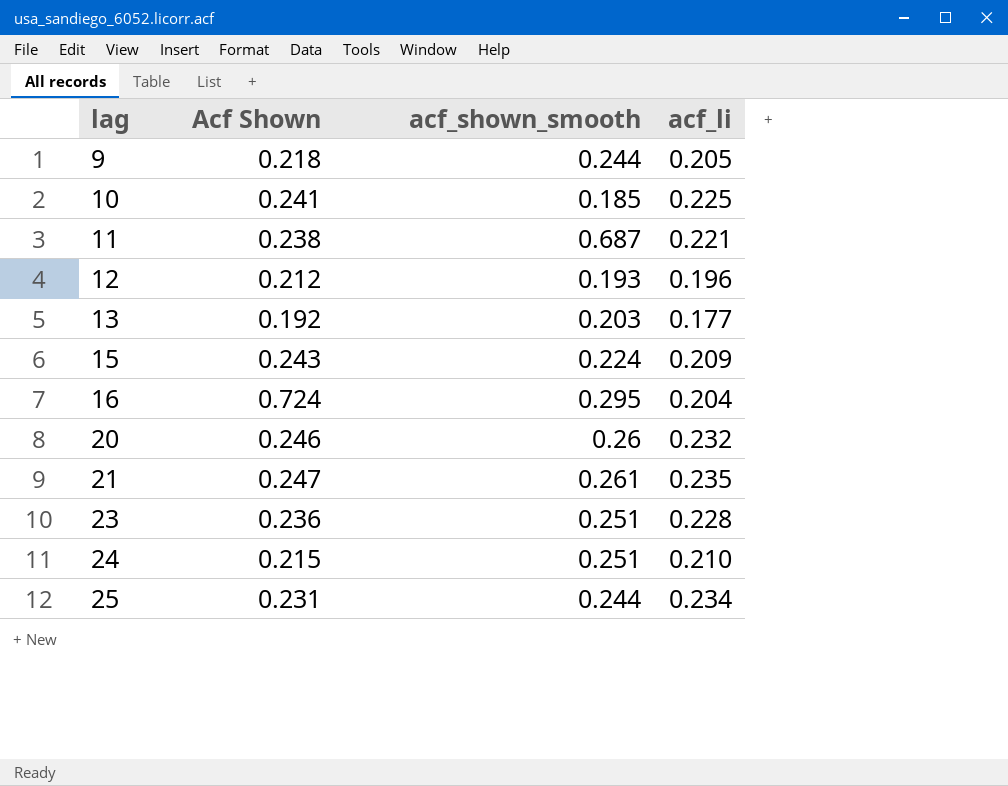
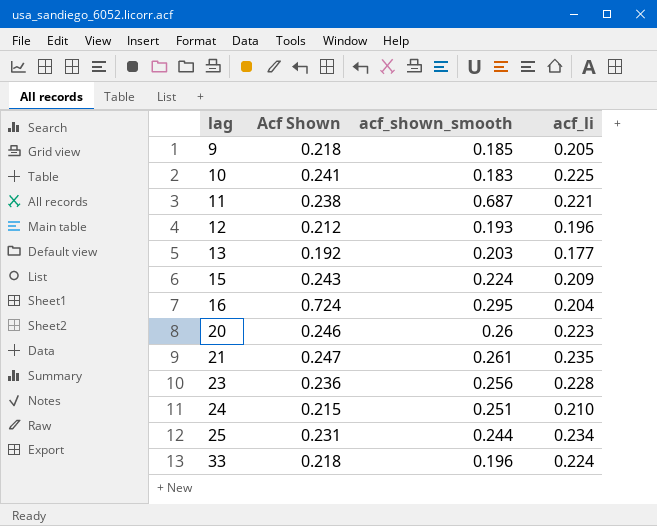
9 | acf_shown_smooth: 0.244 -> 0.185
10 | acf_shown_smooth: 0.185 -> 0.183
20 | acf_li: 0.232 -> 0.223
23 | acf_shown_smooth: 0.251 -> 0.256
row 33: none -> 0.218 | 0.196 | 0.224

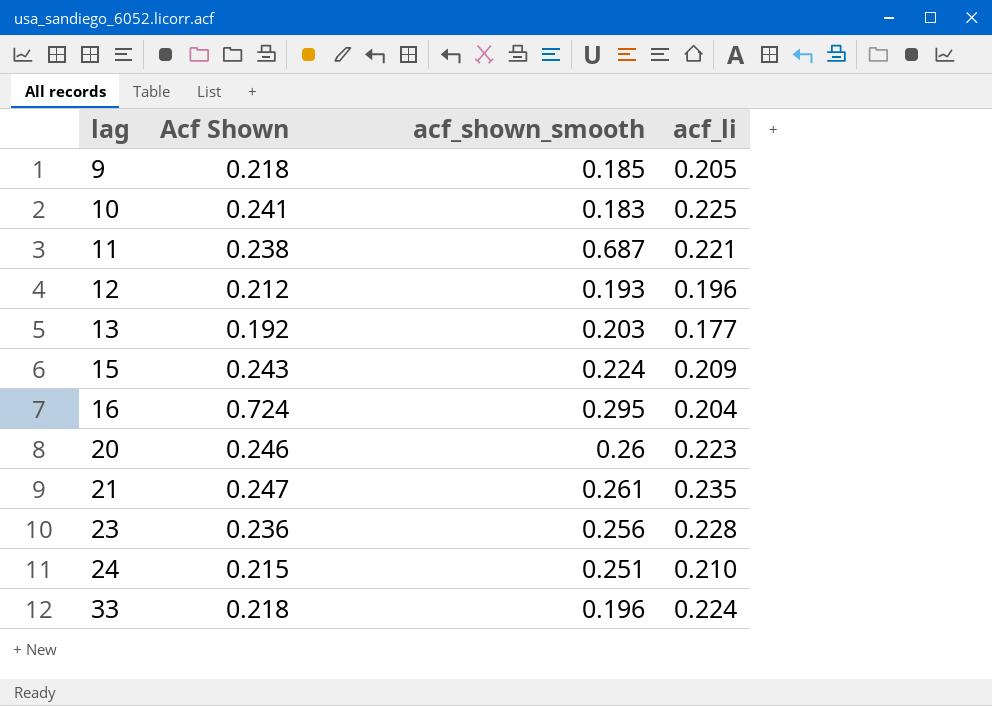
row 25: 0.231 | 0.244 | 0.234 -> none

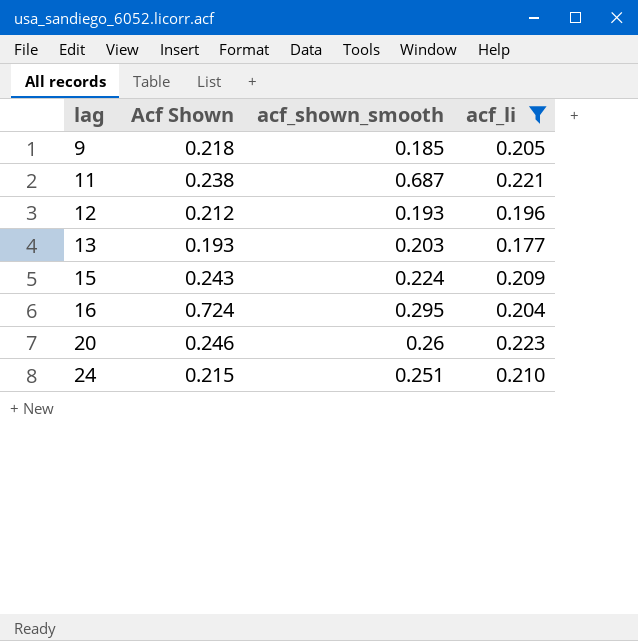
filter: none -> acf_li <= 0.223
13 | Acf Shown: 0.192 -> 0.193

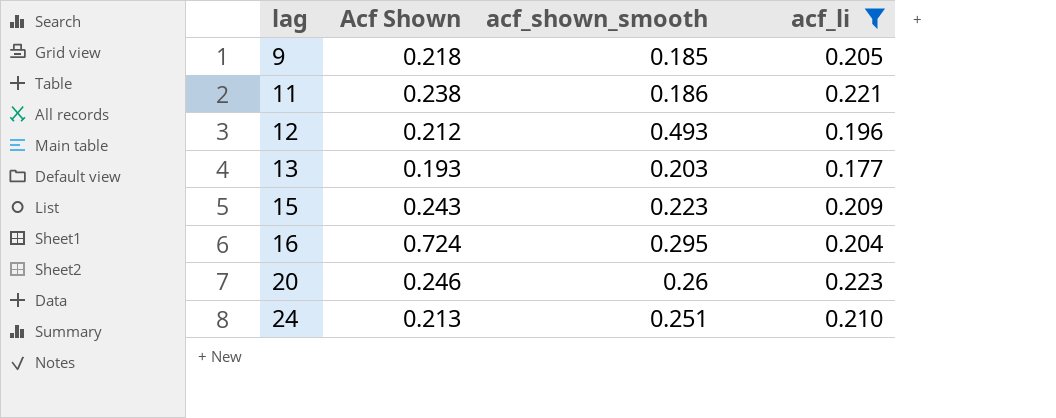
11 | acf_shown_smooth: 0.687 -> 0.186
12 | acf_shown_smooth: 0.193 -> 0.493
15 | acf_shown_smooth: 0.224 -> 0.223
24 | Acf Shown: 0.215 -> 0.213

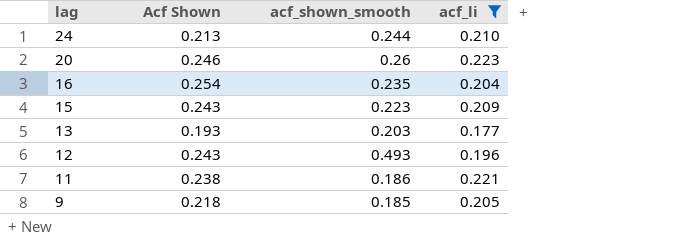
row order: lag ascending -> lag descending
24 | acf_shown_smooth: 0.251 -> 0.244
16 | Acf Shown: 0.724 -> 0.254
16 | acf_shown_smooth: 0.295 -> 0.235
12 | Acf Shown: 0.212 -> 0.243

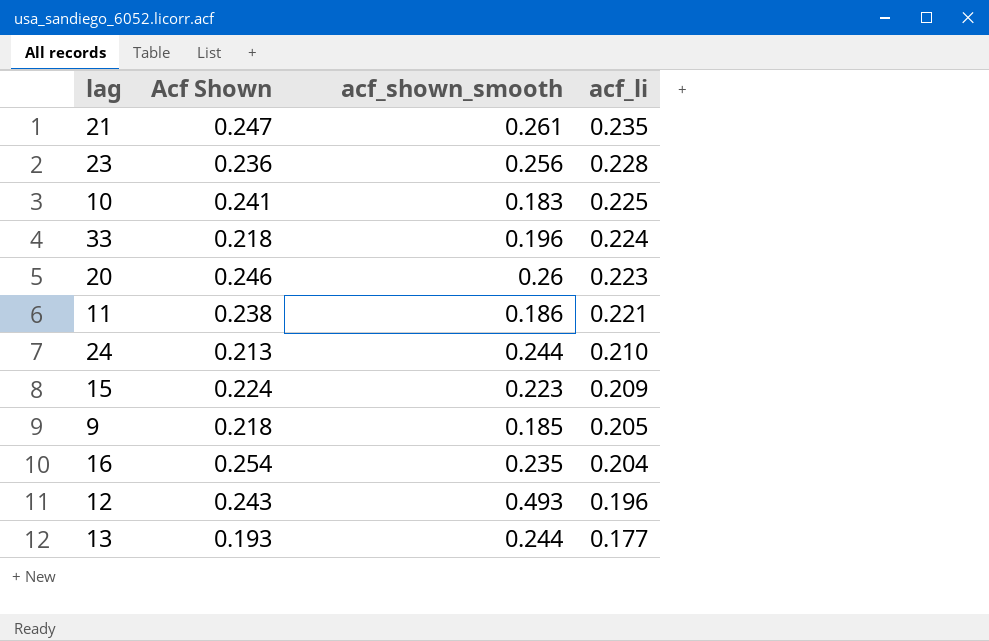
filter: acf_li <= 0.223 -> none
row order: lag descending -> acf_li descending
15 | Acf Shown: 0.243 -> 0.224
13 | acf_shown_smooth: 0.203 -> 0.244

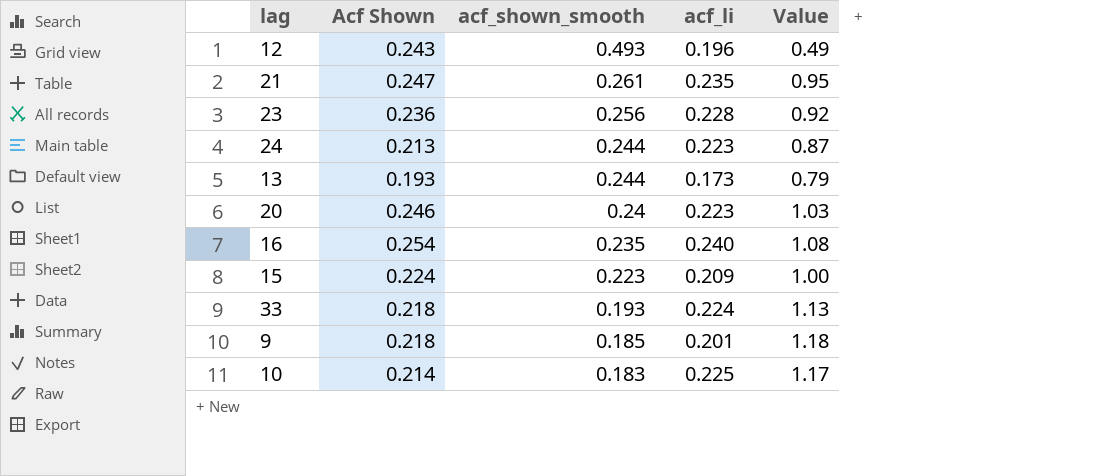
row order: acf_li descending -> acf_shown_smooth descending
column Value | formula: none -> [Acf Shown] / [acf_shown_smooth]
row 11: 0.238 | 0.186 | 0.221 -> none
24 | acf_li: 0.210 -> 0.223
13 | acf_li: 0.177 -> 0.173
20 | acf_shown_smooth: 0.26 -> 0.24
16 | acf_li: 0.204 -> 0.240
33 | acf_shown_smooth: 0.196 -> 0.193
9 | acf_li: 0.205 -> 0.201
10 | Acf Shown: 0.241 -> 0.214

